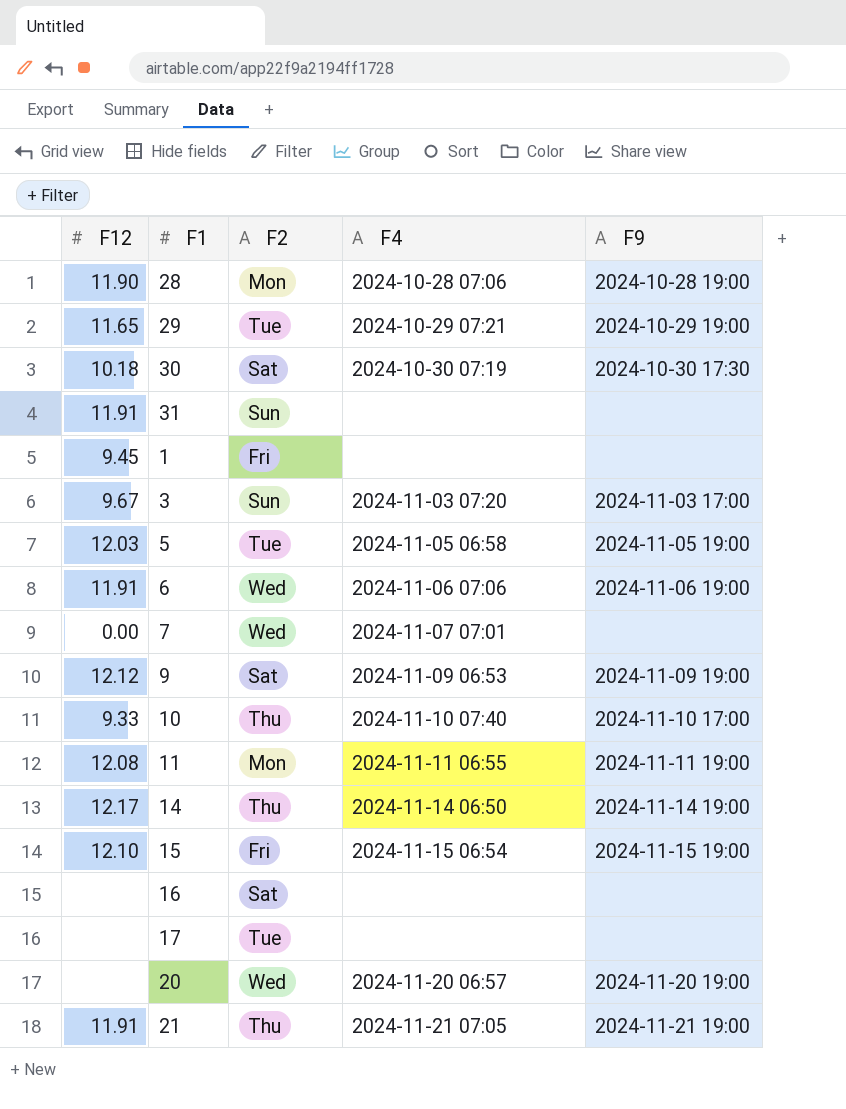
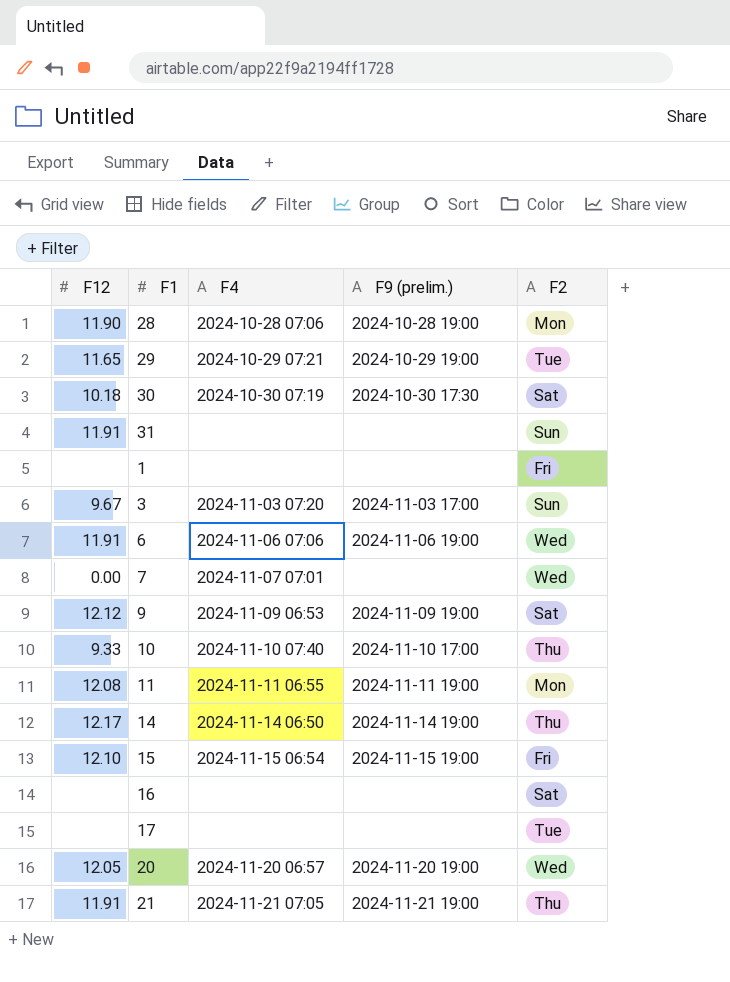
column name: F9 -> F9 (prelim.)
column F2 | position: 3 -> 5
row 5: 12.03 | Tue | 2024-11-05 06:58 | 2024-11-05 19:00 -> none
1 | F12: 9.45 -> none
20 | F12: none -> 12.05

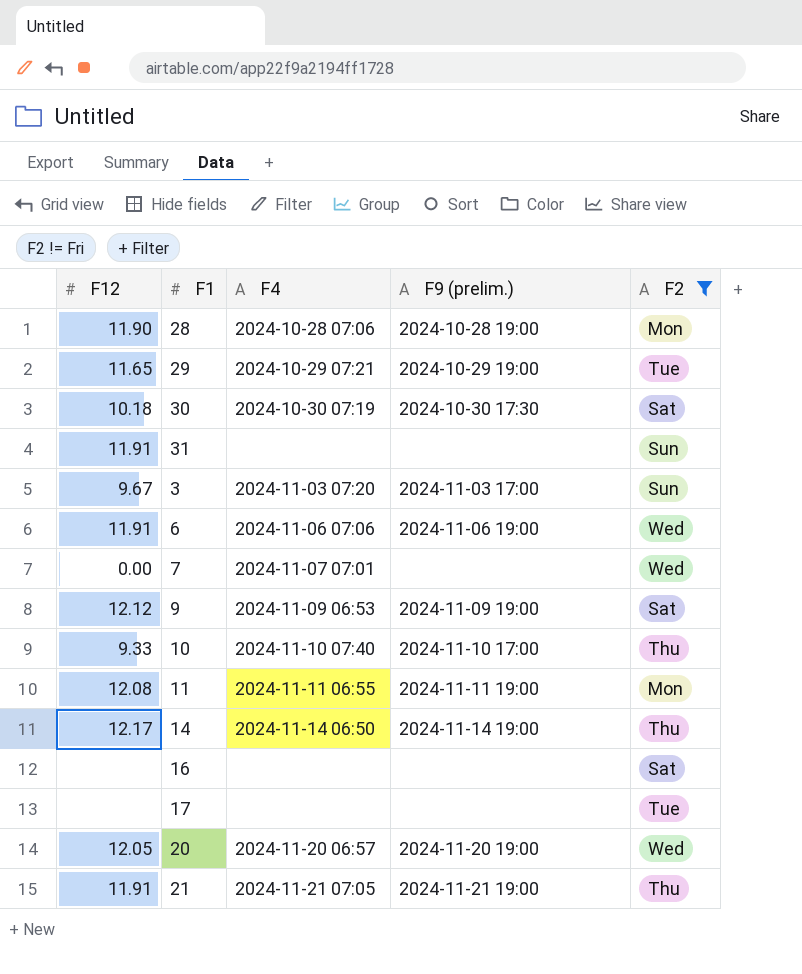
filter: none -> F2 != Fri

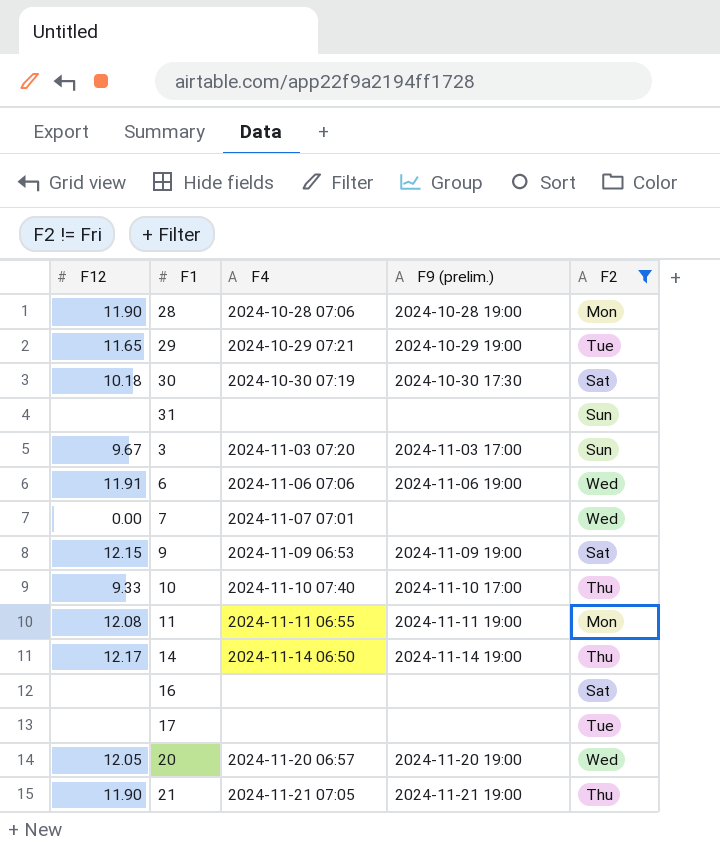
31 | F12: 11.91 -> none
9 | F12: 12.12 -> 12.15
21 | F12: 11.91 -> 11.90

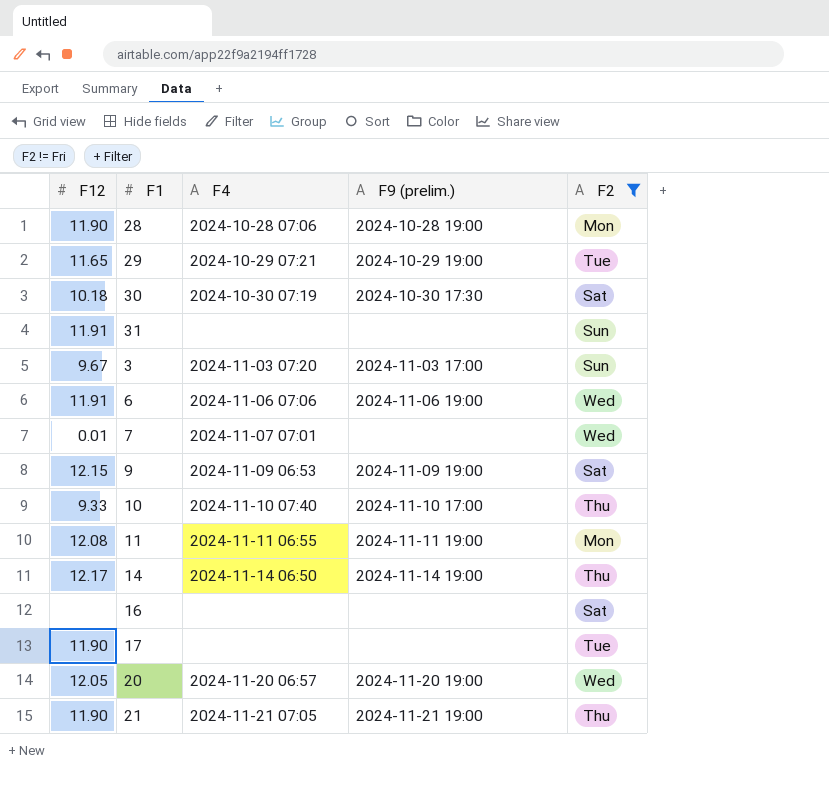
31 | F12: none -> 11.91
7 | F12: 0.00 -> 0.01
17 | F12: none -> 11.90

